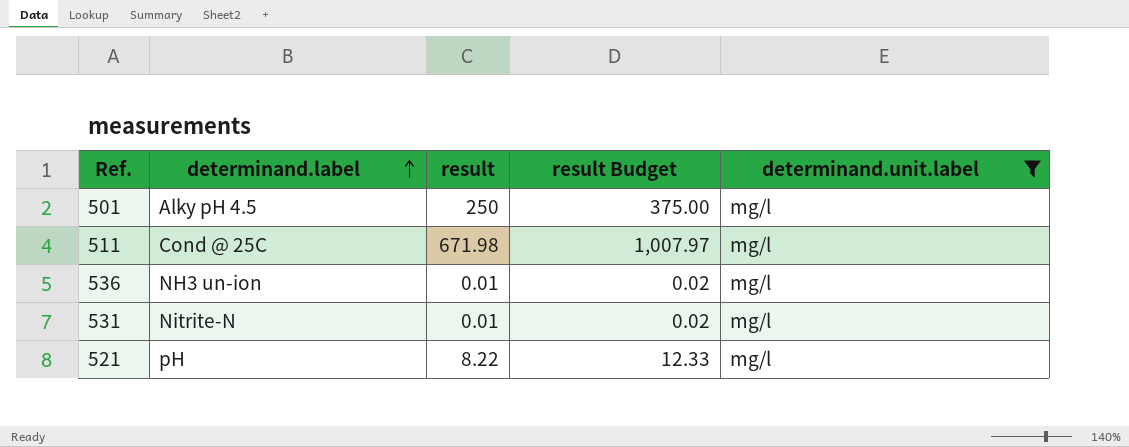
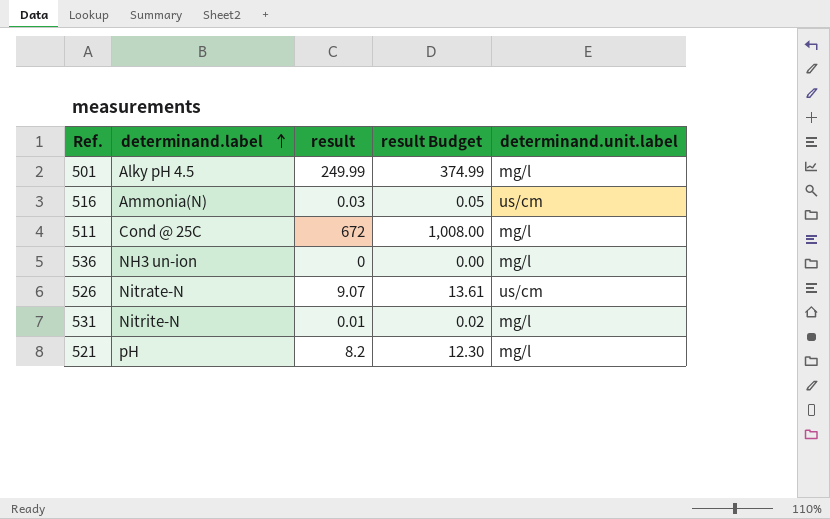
filter: determinand.unit.label = mg/l -> none
501 | result: 250 -> 249.99
501 | result Budget: 375.00 -> 374.99
511 | result: 671.98 -> 672
511 | result Budget: 1,007.97 -> 1,008.00
536 | result: 0.01 -> 0
536 | result Budget: 0.02 -> 0.00
521 | result: 8.22 -> 8.2
521 | result Budget: 12.33 -> 12.30

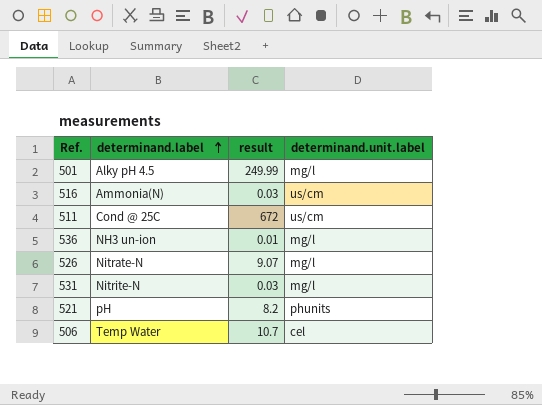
column result Budget | formula: [result] * 1.5 -> none
511 | determinand.unit.label: mg/l -> us/cm
536 | result: 0 -> 0.01
526 | determinand.unit.label: us/cm -> mg/l
531 | result: 0.01 -> 0.03
521 | determinand.unit.label: mg/l -> phunits
row 506: none -> Temp Water | 10.7 | cel

